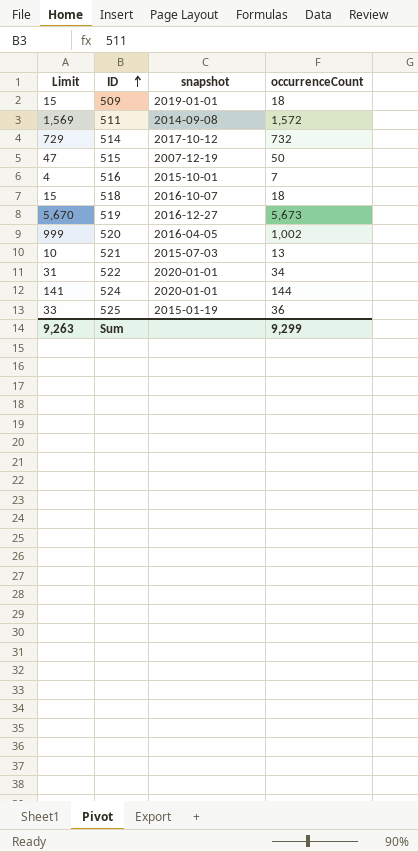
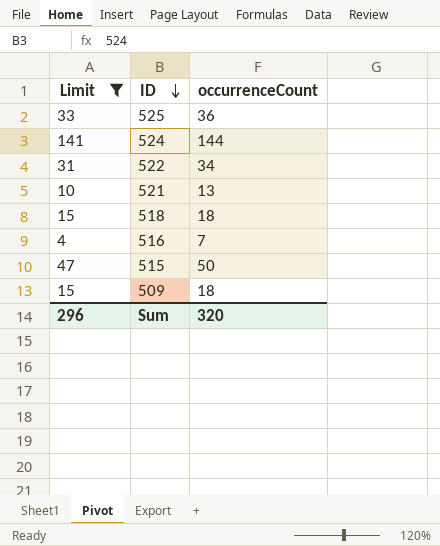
filter: none -> Limit <= 141
row order: ID ascending -> ID descending
column snapshot | position: 3 -> none
Sum | Limit: 9,263 -> 296
Sum | occurrenceCount: 9,299 -> 320

